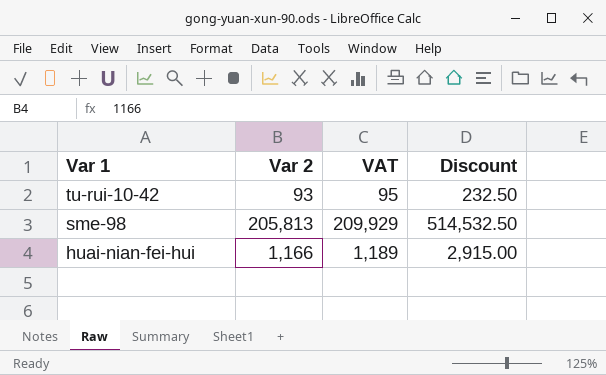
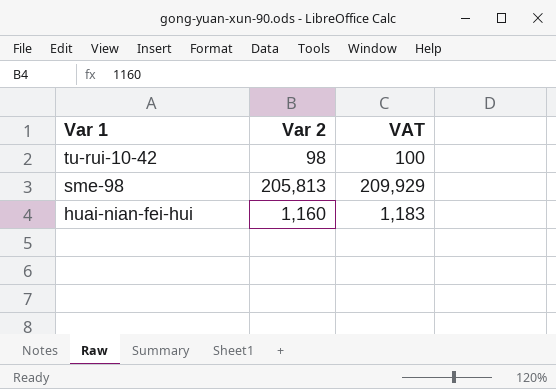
column Discount | formula: [Var 2] * 2.5 -> none
tu-rui-10-42 | Var 2: 93 -> 98
tu-rui-10-42 | VAT: 95 -> 100
huai-nian-fei-hui | Var 2: 1,166 -> 1,160
huai-nian-fei-hui | VAT: 1,189 -> 1,183

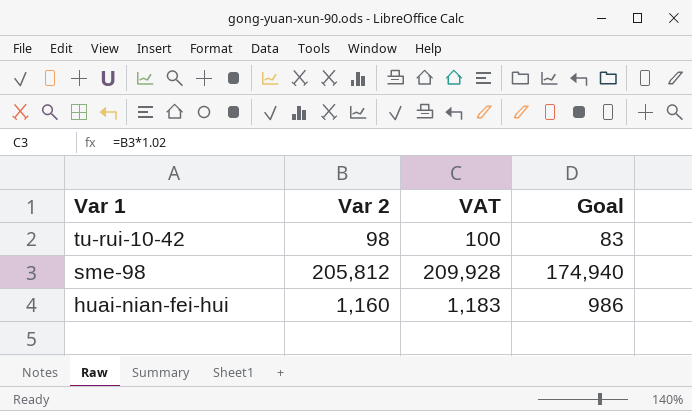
column Goal | formula: none -> [Var 2] * 0.85
sme-98 | Var 2: 205,813 -> 205,812
sme-98 | VAT: 209,929 -> 209,928

